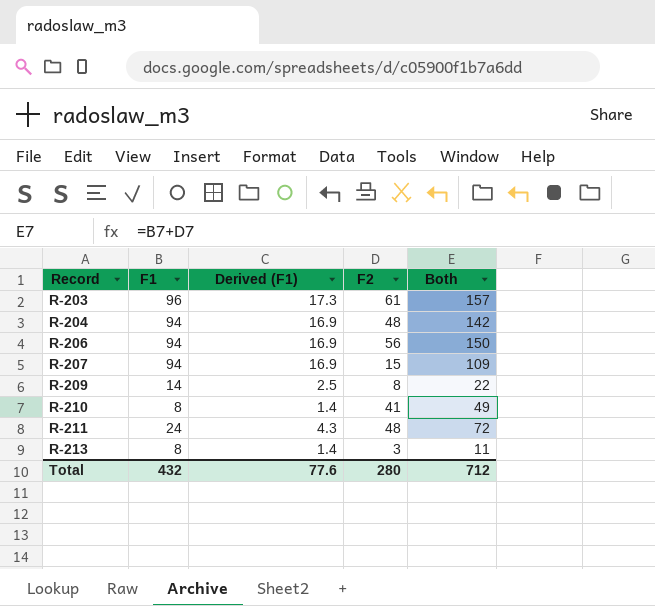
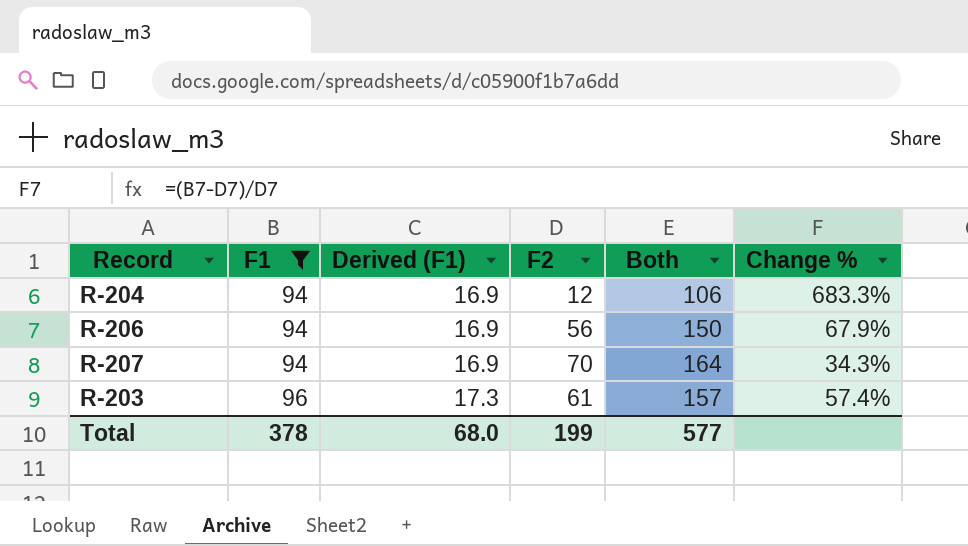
filter: none -> F1 >= 94
row order: Record ascending -> F1 ascending
column Change % | formula: none -> ([F1] - [F2]) / [F2]
R-204 | F2: 48 -> 12
R-204 | Both: 142 -> 106
R-207 | F2: 15 -> 70
R-207 | Both: 109 -> 164
Total | F1: 432 -> 378
Total | Derived (F1): 77.6 -> 68.0
Total | F2: 280 -> 199
Total | Both: 712 -> 577

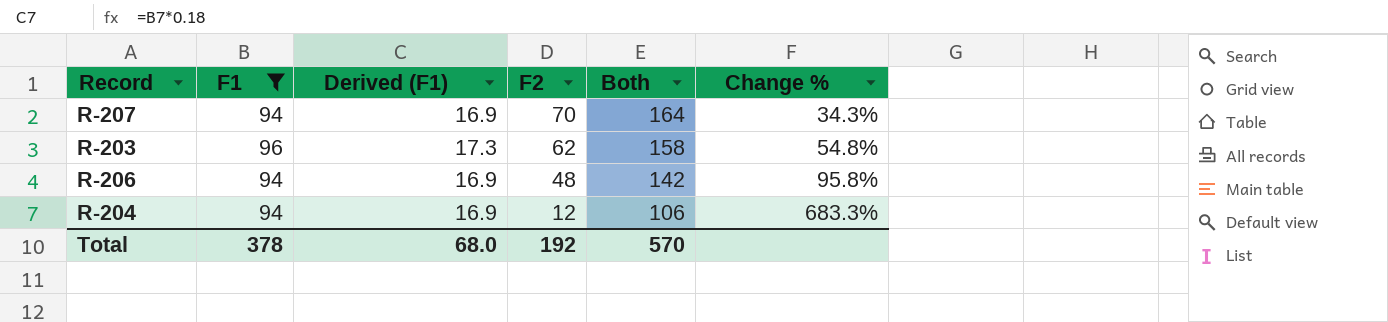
row order: F1 ascending -> F2 descending
R-203 | F2: 61 -> 62
R-203 | Both: 157 -> 158
R-203 | Change %: 57.4% -> 54.8%
R-206 | F2: 56 -> 48
R-206 | Both: 150 -> 142
R-206 | Change %: 67.9% -> 95.8%
Total | F2: 199 -> 192
Total | Both: 577 -> 570

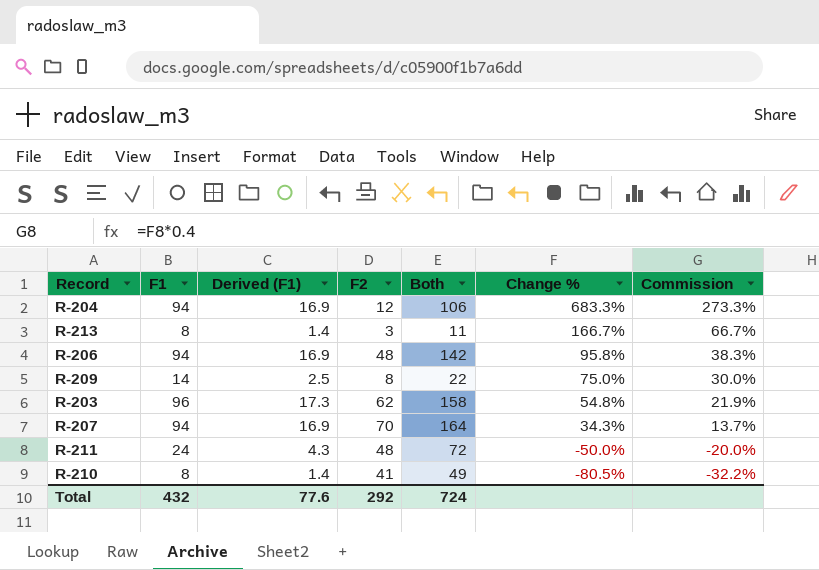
filter: F1 >= 94 -> none
row order: F2 descending -> Change % descending
column Commission | formula: none -> [Change %] * 0.4
Total | F1: 378 -> 432
Total | Derived (F1): 68.0 -> 77.6
Total | F2: 192 -> 292
Total | Both: 570 -> 724

